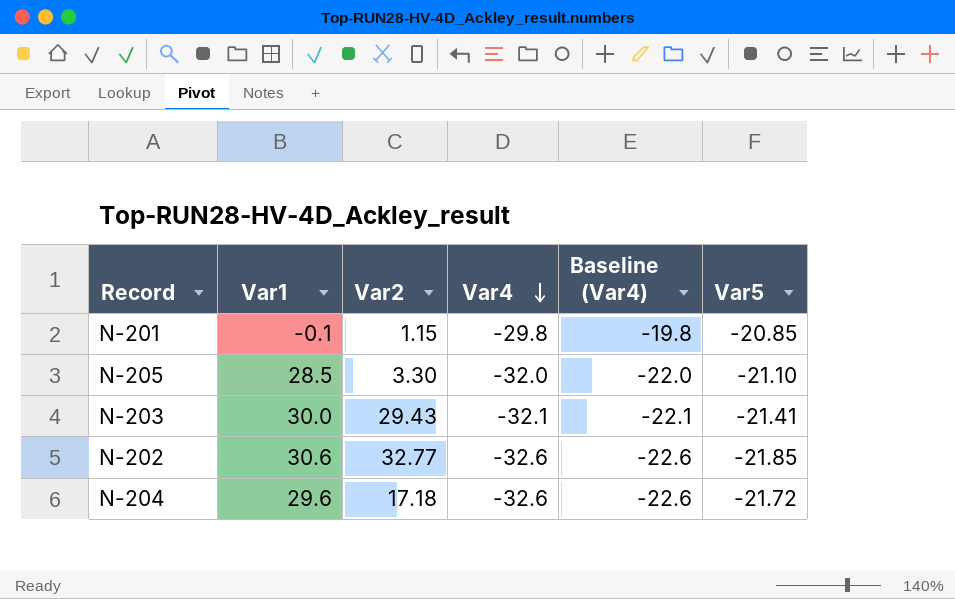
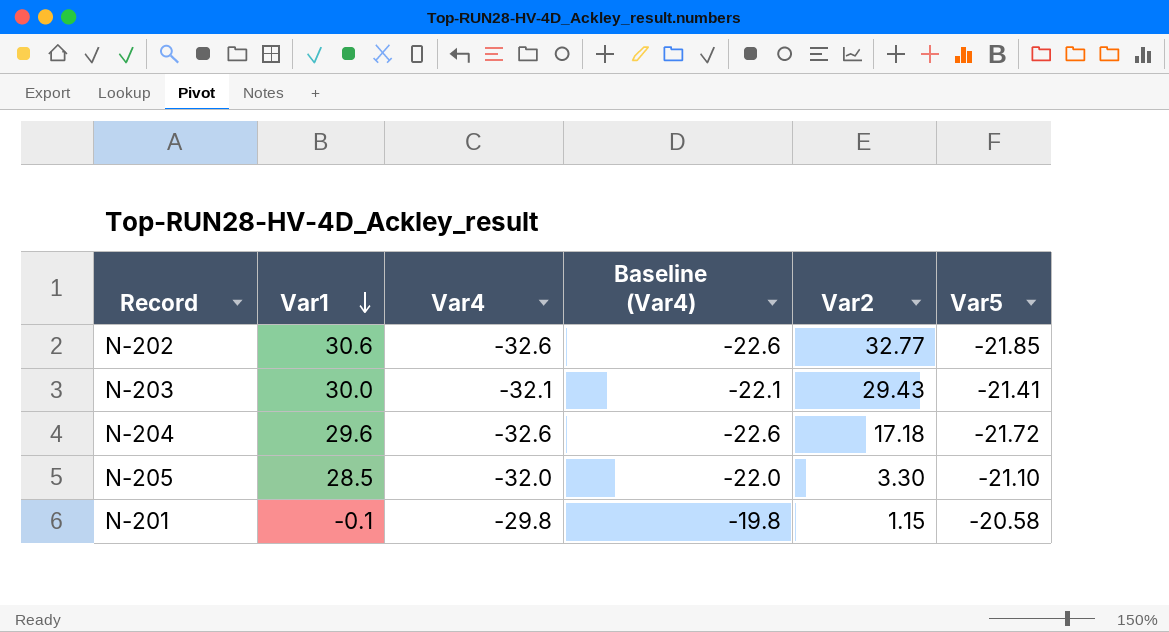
row order: Var4 descending -> Var1 descending
column Var2 | position: 3 -> 5
N-201 | Var5: -20.85 -> -20.58

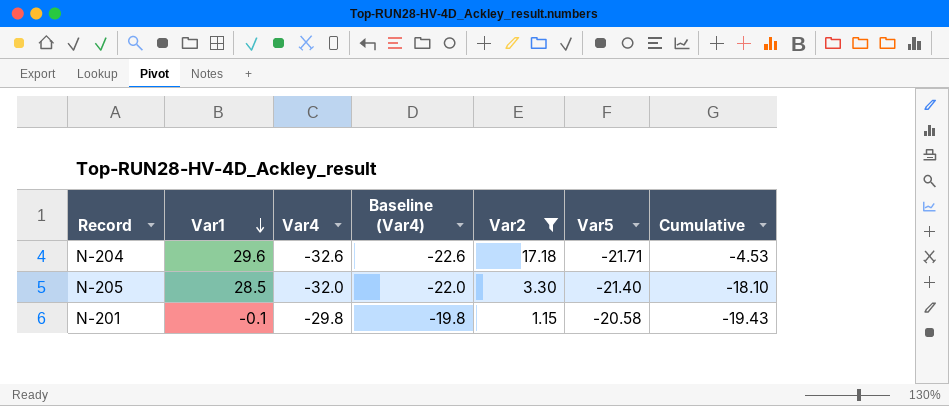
filter: none -> Var2 <= 17.18
column Cumulative | formula: none -> [Var2] + [Var5]
N-204 | Var5: -21.72 -> -21.71
N-205 | Var5: -21.10 -> -21.40

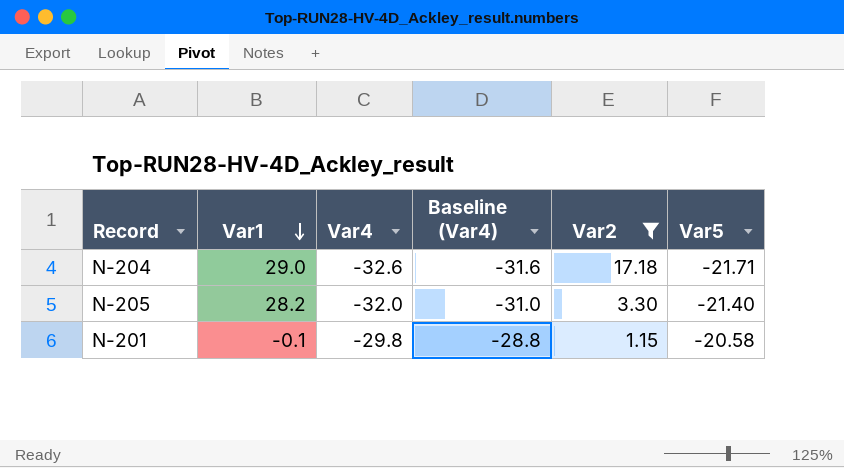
column Cumulative | formula: [Var2] + [Var5] -> none
column Baseline (Var4) | formula: [Var4] + 10 -> [Var4] + 1
N-204 | Var1: 29.6 -> 29.0
N-205 | Var1: 28.5 -> 28.2

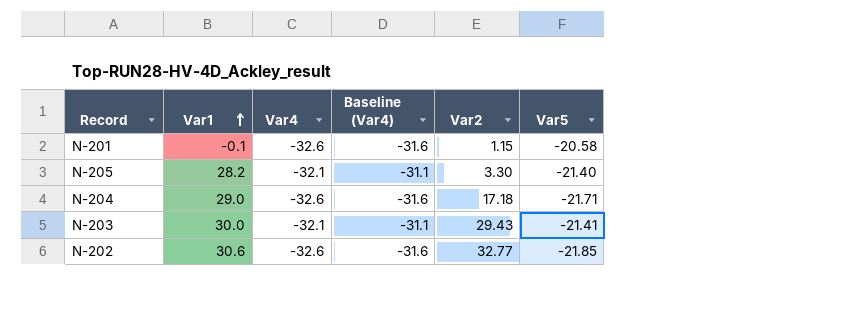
filter: Var2 <= 17.18 -> none
row order: Var1 descending -> Var1 ascending
N-201 | Var4: -29.8 -> -32.6
N-201 | Baseline (Var4): -28.8 -> -31.6
N-205 | Var4: -32.0 -> -32.1
N-205 | Baseline (Var4): -31.0 -> -31.1

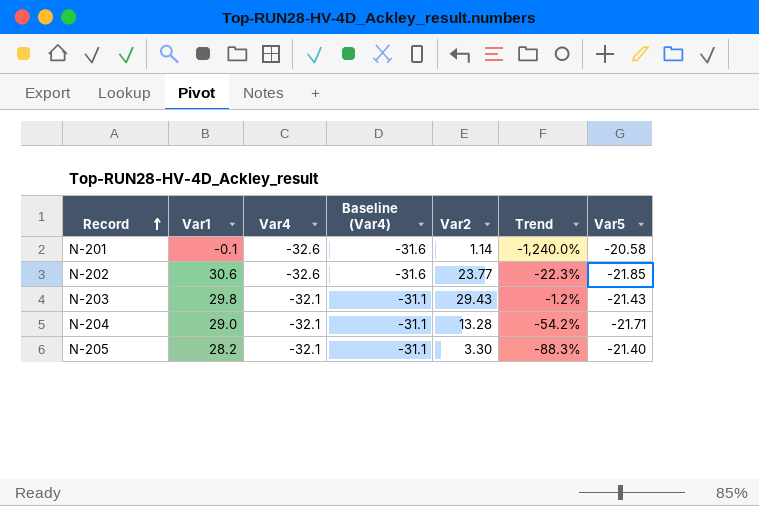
row order: Var1 ascending -> Record ascending
column Trend | formula: none -> ([Var2] - [Var1]) / [Var1]
N-201 | Var2: 1.15 -> 1.14
N-202 | Var2: 32.77 -> 23.77
N-203 | Var1: 30.0 -> 29.8
N-203 | Var5: -21.41 -> -21.43
N-204 | Var4: -32.6 -> -32.1
N-204 | Baseline (Var4): -31.6 -> -31.1
N-204 | Var2: 17.18 -> 13.28

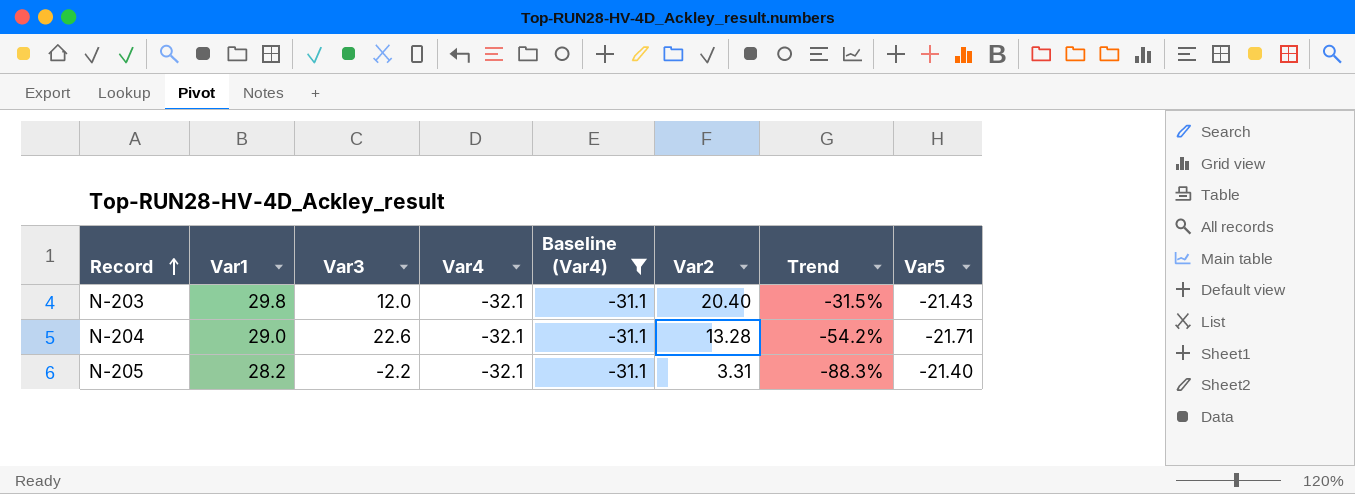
filter: none -> Baseline (Var4) = -31.1
column Var3 | position: none -> 3
N-203 | Var2: 29.43 -> 20.40
N-203 | Trend: -1.2% -> -31.5%
N-205 | Var2: 3.30 -> 3.31

